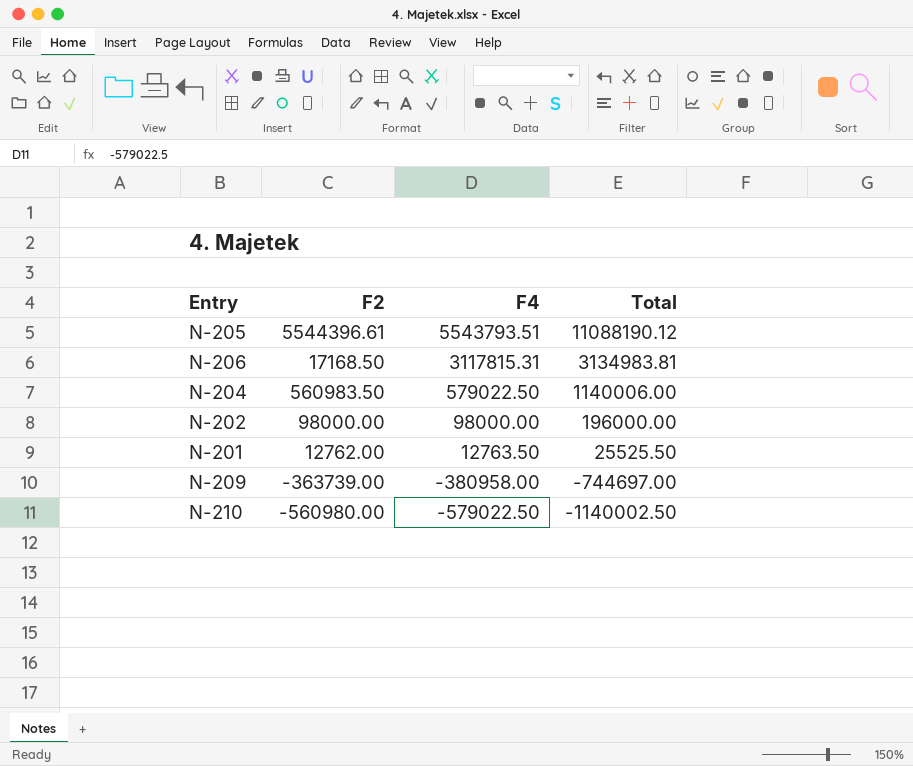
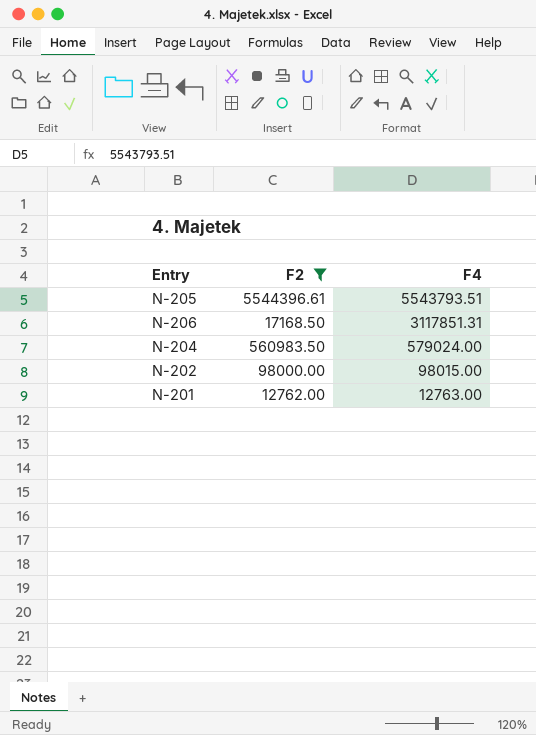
filter: none -> F2 >= 12762.00
column Total | formula: [F2] + [F4] -> none
N-206 | F4: 3117815.31 -> 3117851.31
N-204 | F4: 579022.50 -> 579024.00
N-202 | F4: 98000.00 -> 98015.00
N-201 | F4: 12763.50 -> 12763.00

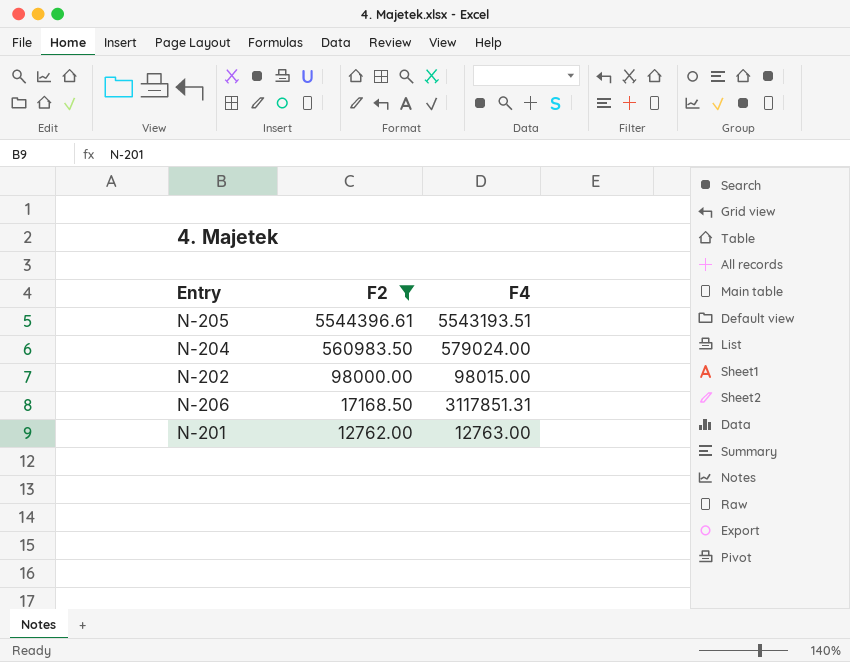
row order: F4 descending -> F2 descending
N-205 | F4: 5543793.51 -> 5543193.51

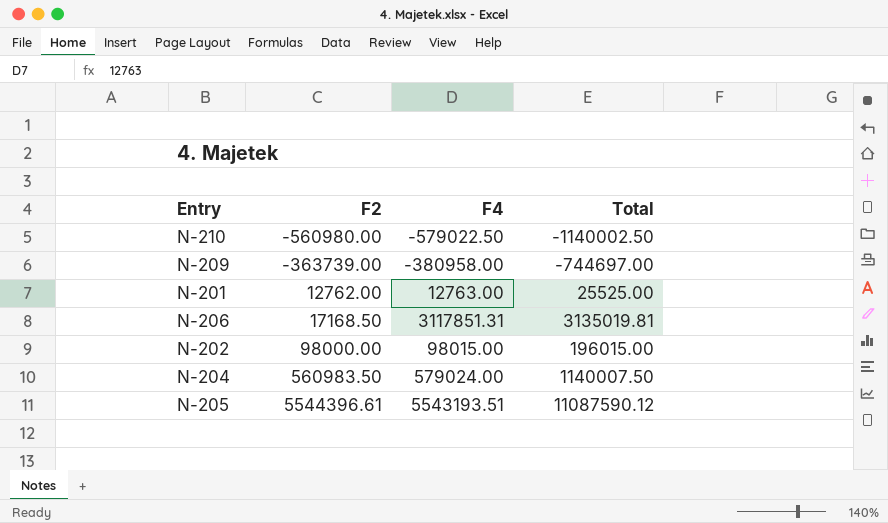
filter: F2 >= 12762.00 -> none
row order: F2 descending -> F2 ascending
column Total | formula: none -> [F2] + [F4]

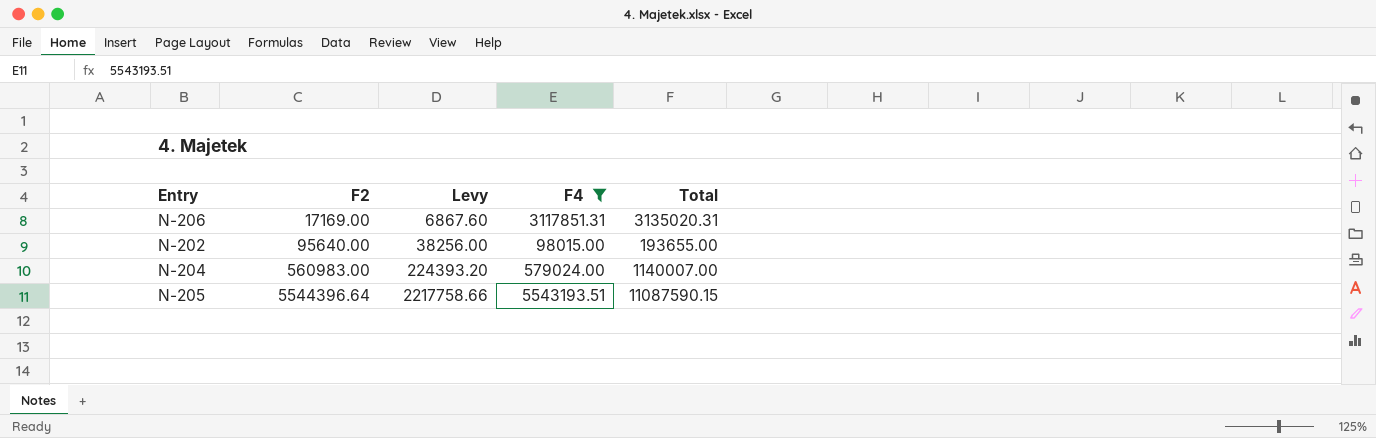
filter: none -> F4 >= 98015.00
column Levy | formula: none -> [F2] * 0.4
N-206 | F2: 17168.50 -> 17169.00
N-206 | Total: 3135019.81 -> 3135020.31
N-202 | F2: 98000.00 -> 95640.00
N-202 | Total: 196015.00 -> 193655.00
N-204 | F2: 560983.50 -> 560983.00
N-204 | Total: 1140007.50 -> 1140007.00
N-205 | F2: 5544396.61 -> 5544396.64
N-205 | Total: 11087590.12 -> 11087590.15

